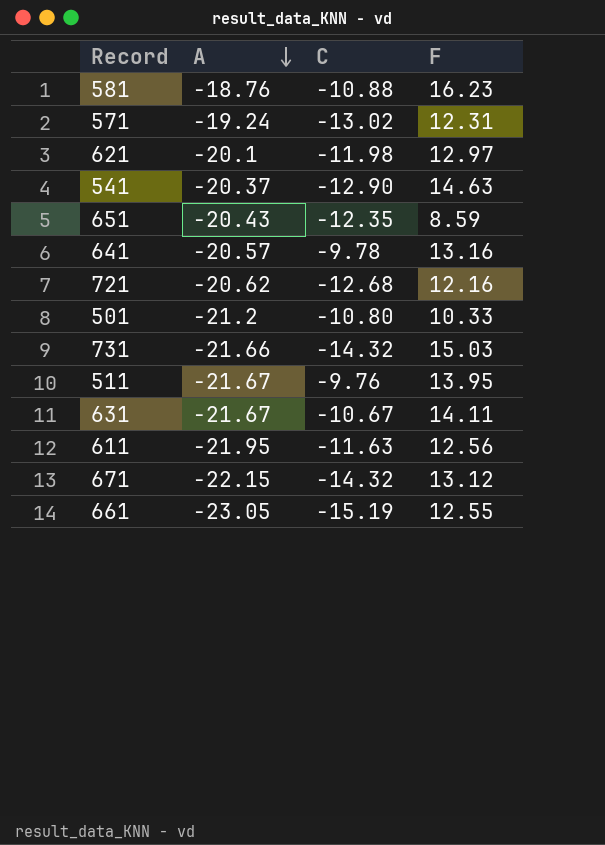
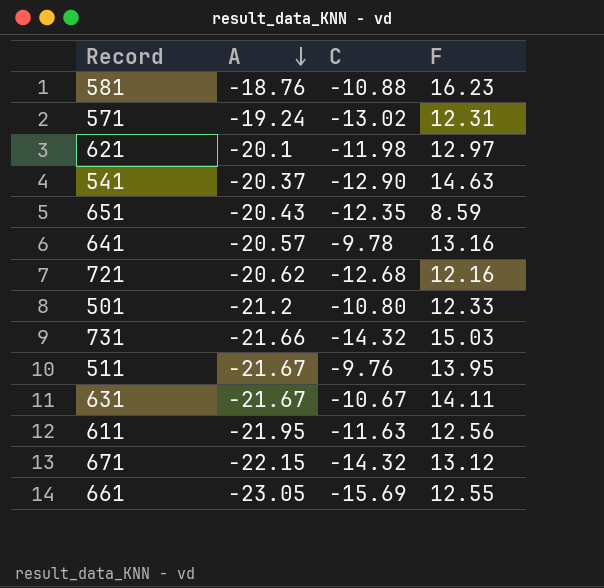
501 | F: 10.33 -> 12.33
661 | C: -15.19 -> -15.69

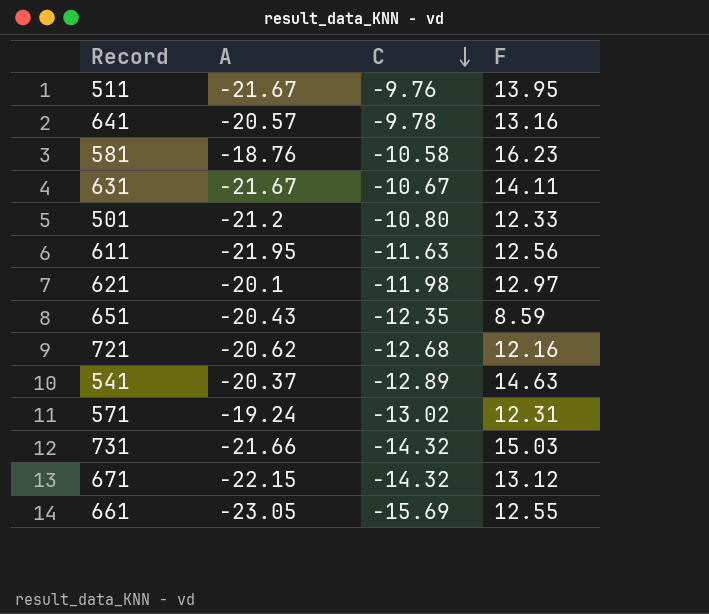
row order: A descending -> C descending
581 | C: -10.88 -> -10.58
541 | C: -12.90 -> -12.89

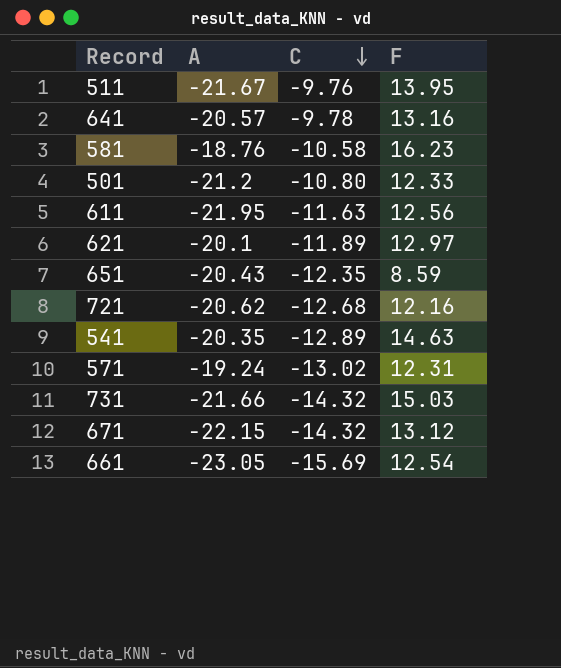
row 631: -21.67 | -10.67 | 14.11 -> none
621 | C: -11.98 -> -11.89
541 | A: -20.37 -> -20.35
661 | F: 12.55 -> 12.54

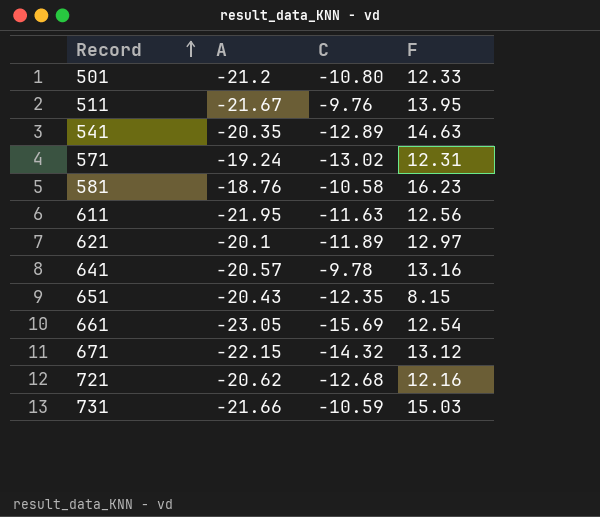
row order: C descending -> Record ascending
651 | F: 8.59 -> 8.15
731 | C: -14.32 -> -10.59

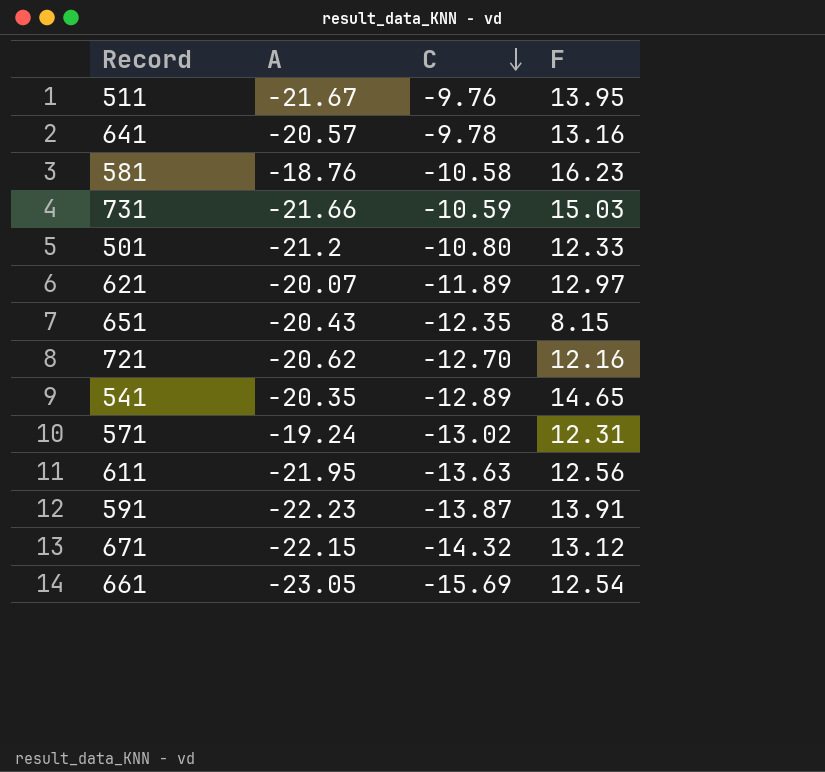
row order: Record ascending -> C descending
621 | A: -20.1 -> -20.07
721 | C: -12.68 -> -12.70
541 | F: 14.63 -> 14.65
611 | C: -11.63 -> -13.63
row 591: none -> -22.23 | -13.87 | 13.91

